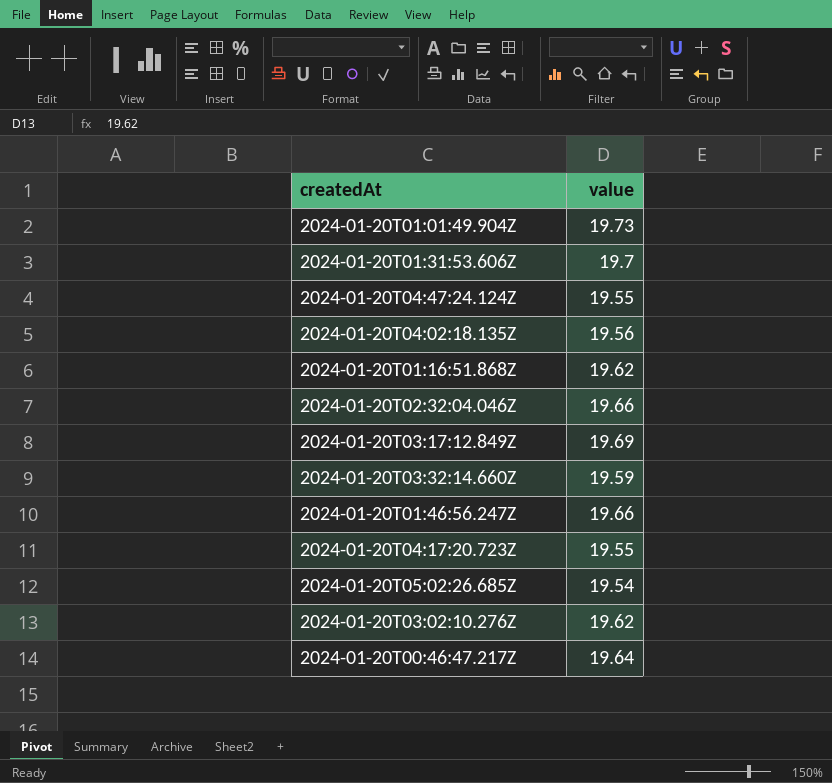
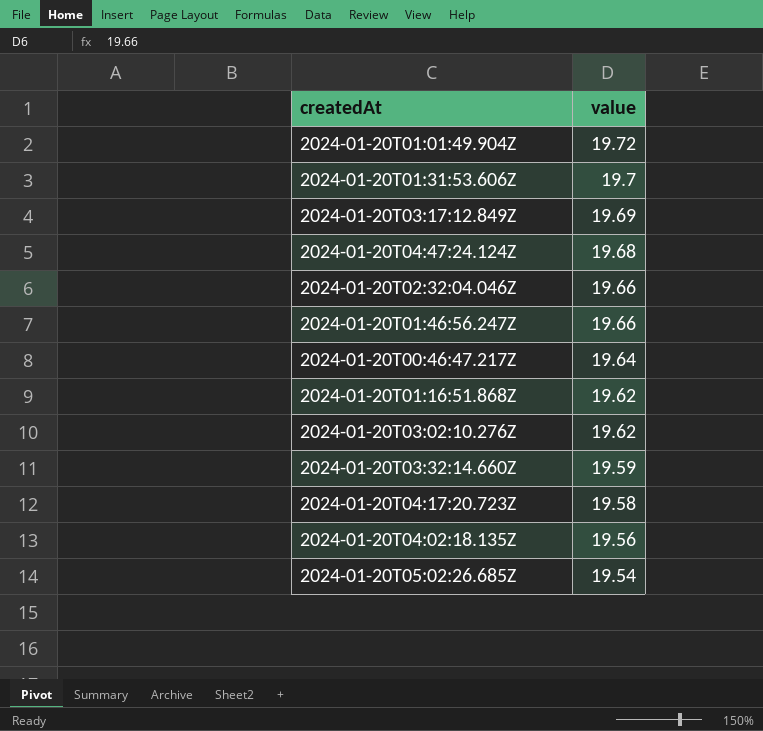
row order: none -> value descending
2024-01-20T01:01:49.904Z | value: 19.73 -> 19.72
2024-01-20T04:47:24.124Z | value: 19.55 -> 19.68
2024-01-20T04:17:20.723Z | value: 19.55 -> 19.58

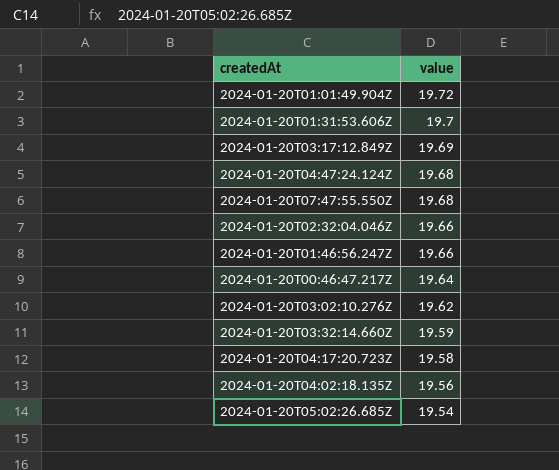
row 2024-01-20T01:16:51.868Z: 19.62 -> none
row 2024-01-20T07:47:55.550Z: none -> 19.68

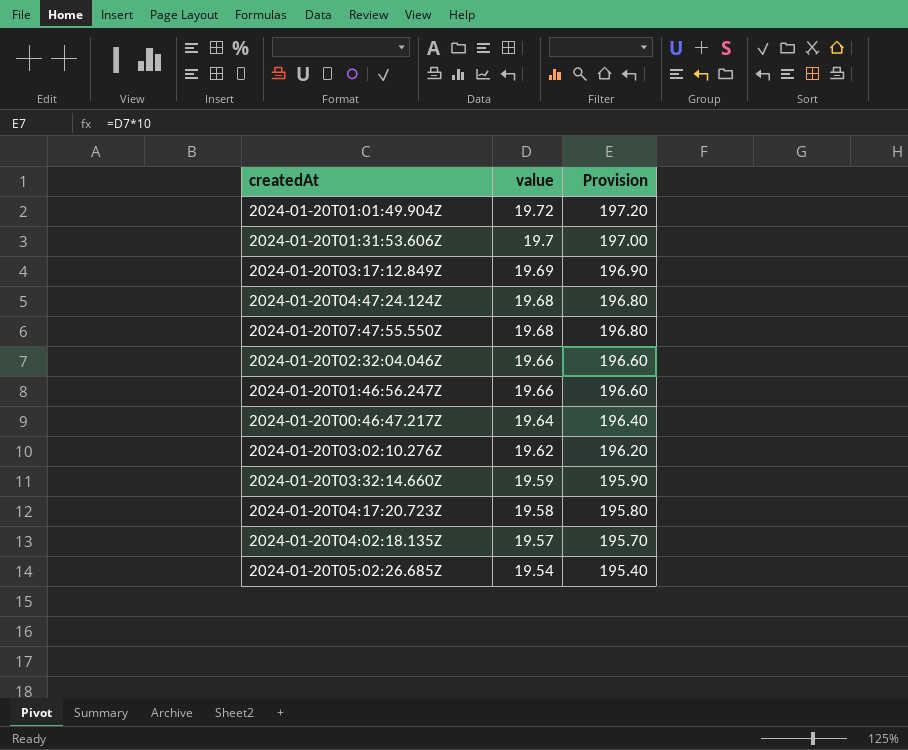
column Provision | formula: none -> [value] * 10
2024-01-20T04:02:18.135Z | value: 19.56 -> 19.57

